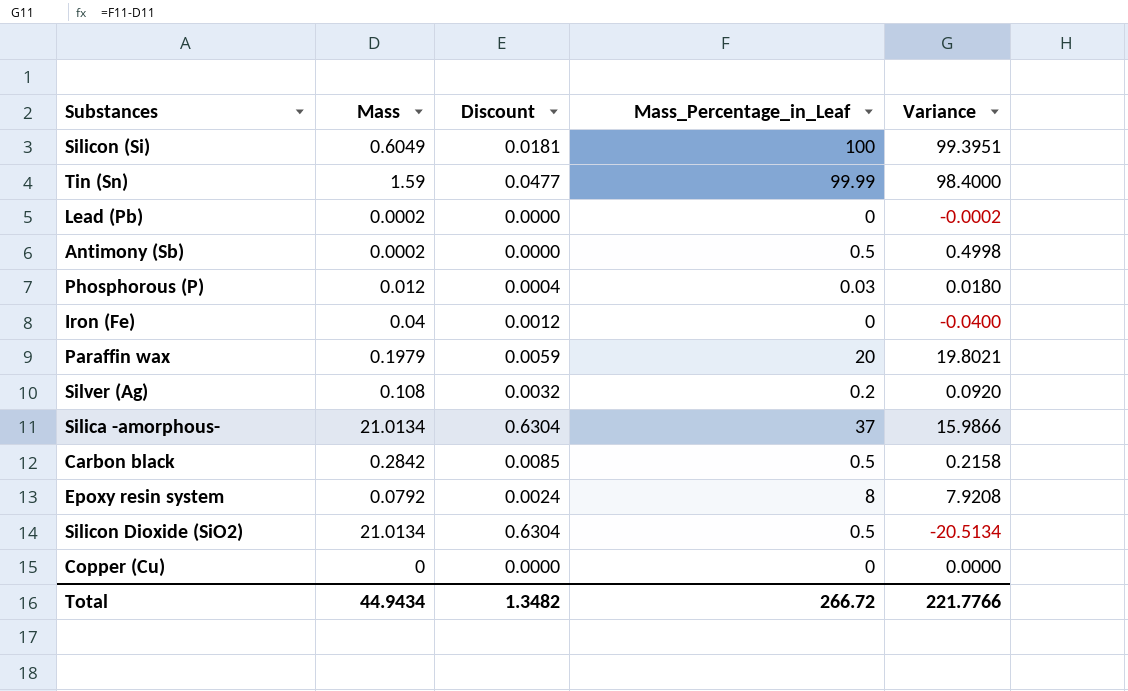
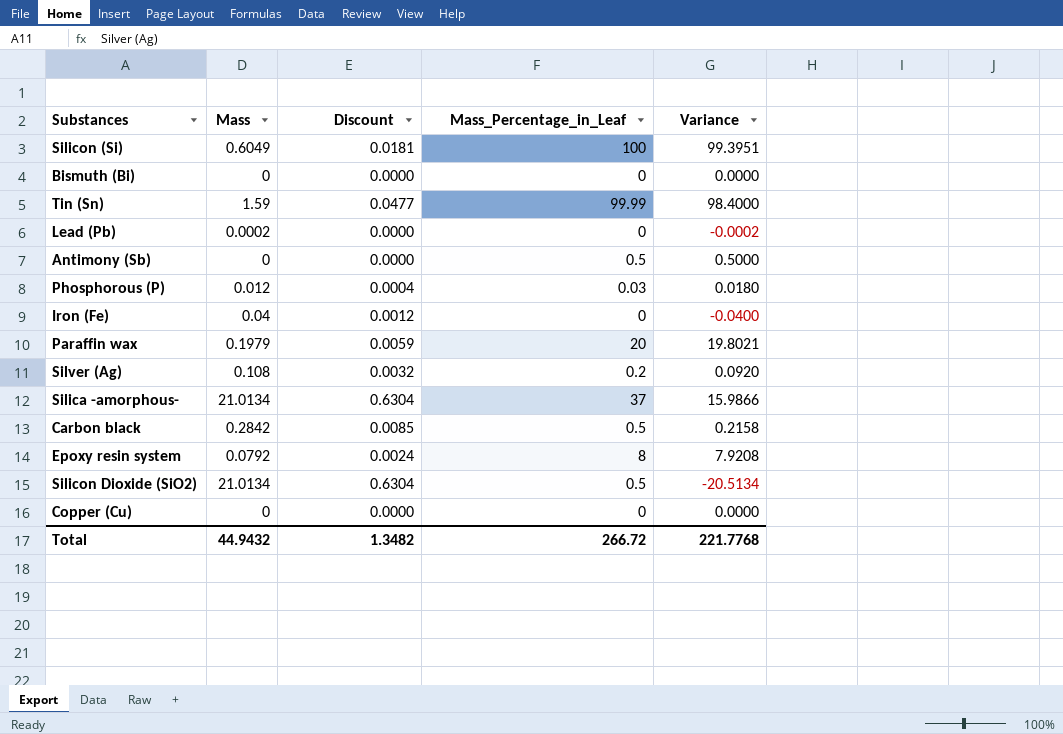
row Bismuth (Bi): none -> 0 | 0.0000 | 0 | 0.0000
Antimony (Sb) | Mass: 0.0002 -> 0
Antimony (Sb) | Variance: 0.4998 -> 0.5000
Total | Mass: 44.9434 -> 44.9432
Total | Variance: 221.7766 -> 221.7768

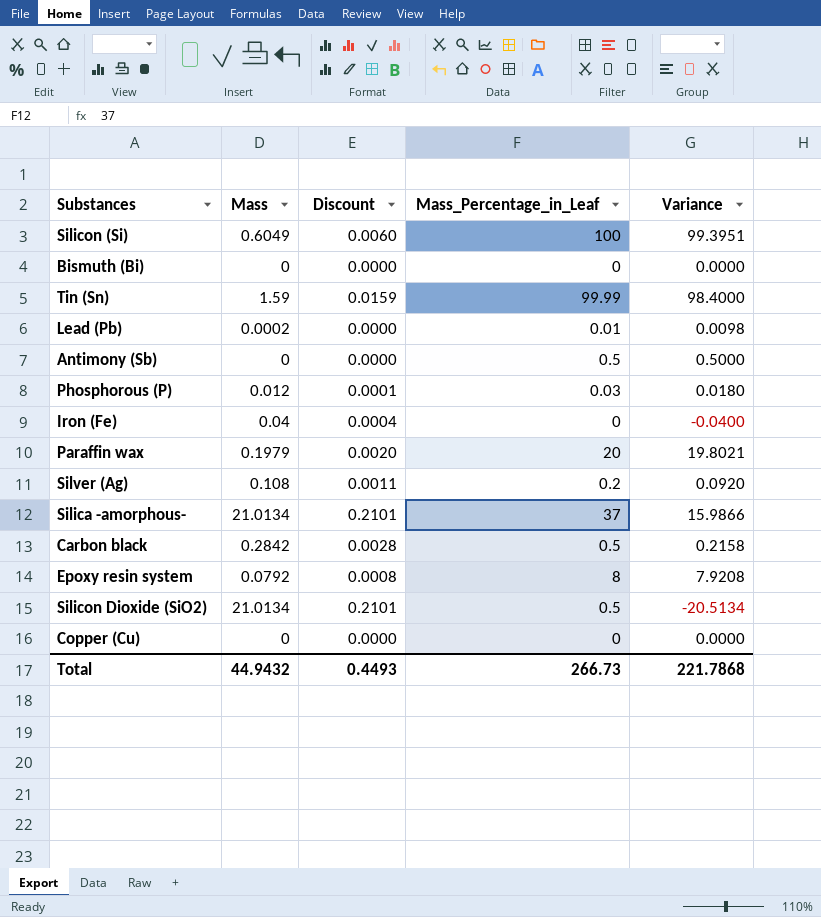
column Discount | formula: [Mass] * 0.03 -> [Mass] * 0.01
Lead (Pb) | Mass_Percentage_in_Leaf: 0 -> 0.01
Lead (Pb) | Variance: -0.0002 -> 0.0098
Total | Discount: 1.3482 -> 0.4493
Total | Mass_Percentage_in_Leaf: 266.72 -> 266.73
Total | Variance: 221.7768 -> 221.7868

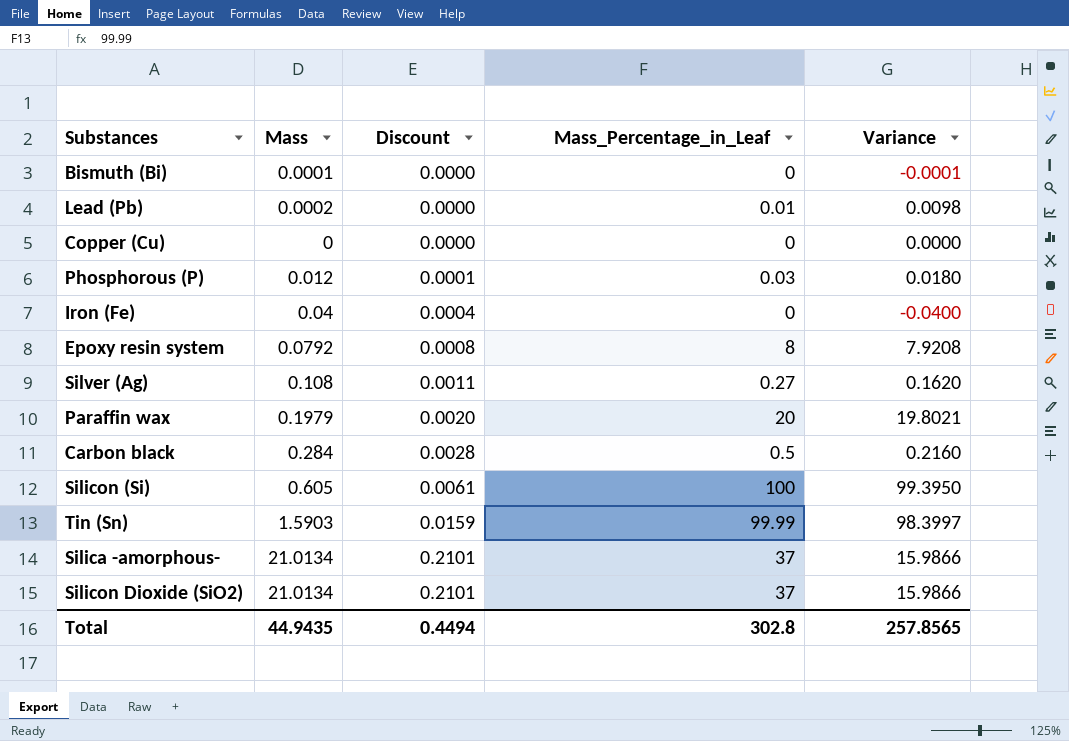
row order: none -> Discount ascending
row Antimony (Sb): 0 | 0.0000 | 0.5 | 0.5000 -> none
Bismuth (Bi) | Mass: 0 -> 0.0001
Bismuth (Bi) | Variance: 0.0000 -> -0.0001
Silver (Ag) | Mass_Percentage_in_Leaf: 0.2 -> 0.27
Silver (Ag) | Variance: 0.0920 -> 0.1620
Carbon black | Mass: 0.2842 -> 0.284
Carbon black | Variance: 0.2158 -> 0.2160
Silicon (Si) | Mass: 0.6049 -> 0.605
Silicon (Si) | Discount: 0.0060 -> 0.0061
Silicon (Si) | Variance: 99.3951 -> 99.3950
Tin (Sn) | Mass: 1.59 -> 1.5903
Tin (Sn) | Variance: 98.4000 -> 98.3997
Silicon Dioxide (SiO2) | Mass_Percentage_in_Leaf: 0.5 -> 37
Silicon Dioxide (SiO2) | Variance: -20.5134 -> 15.9866
Total | Mass: 44.9432 -> 44.9435
Total | Discount: 0.4493 -> 0.4494
Total | Mass_Percentage_in_Leaf: 266.73 -> 302.8
Total | Variance: 221.7868 -> 257.8565

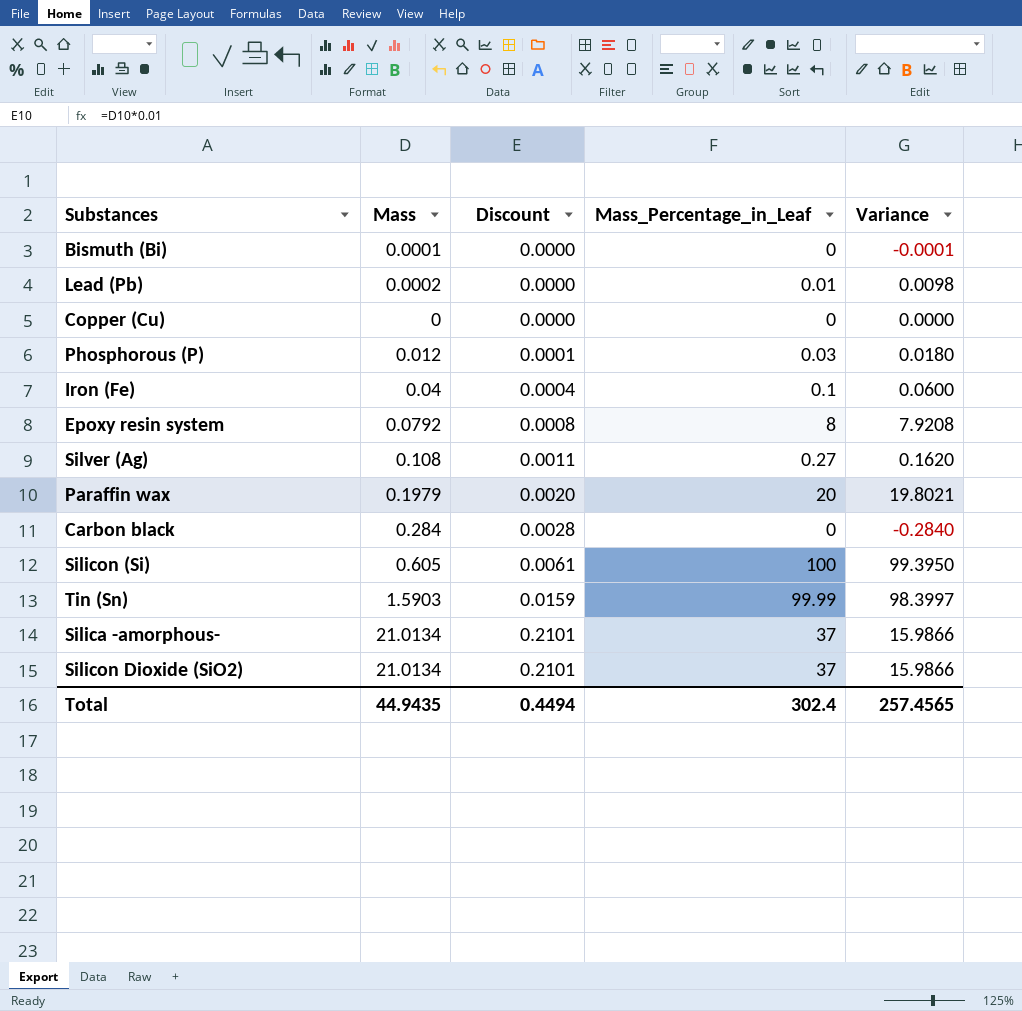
Iron (Fe) | Mass_Percentage_in_Leaf: 0 -> 0.1
Iron (Fe) | Variance: -0.0400 -> 0.0600
Carbon black | Mass_Percentage_in_Leaf: 0.5 -> 0
Carbon black | Variance: 0.2160 -> -0.2840
Total | Mass_Percentage_in_Leaf: 302.8 -> 302.4
Total | Variance: 257.8565 -> 257.4565

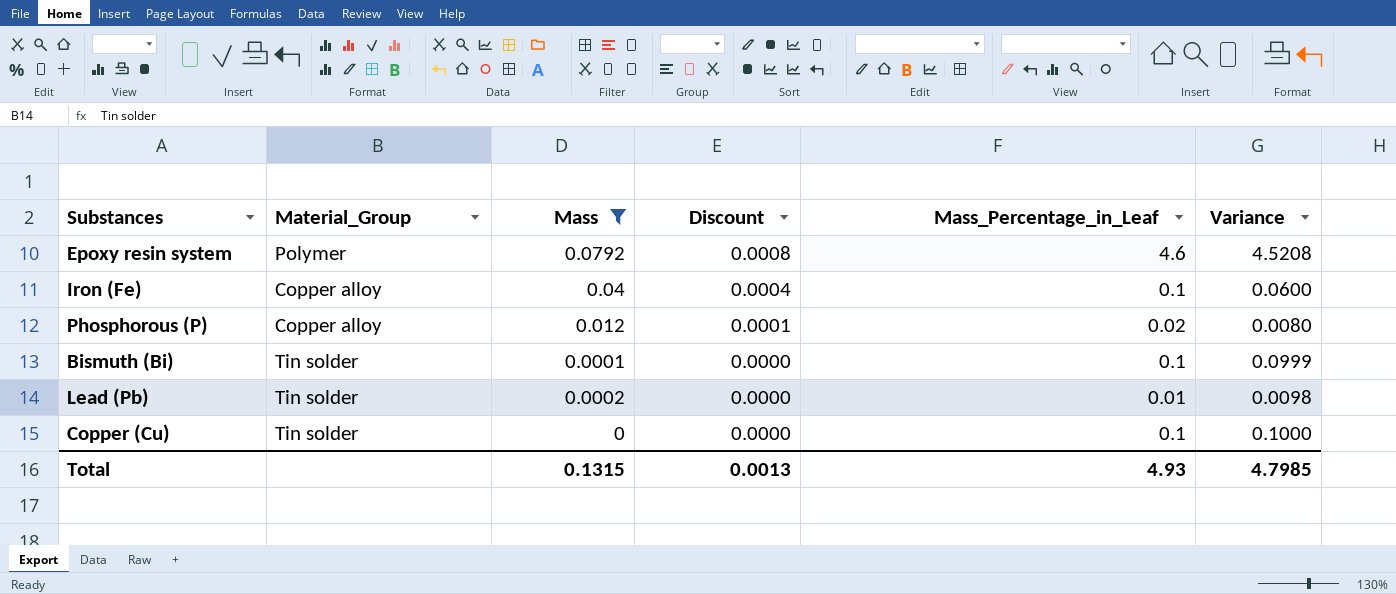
filter: none -> Mass <= 0.0792
row order: Discount ascending -> Discount descending
column Material_Group | position: none -> 2
Epoxy resin system | Mass_Percentage_in_Leaf: 8 -> 4.6
Epoxy resin system | Variance: 7.9208 -> 4.5208
Phosphorous (P) | Mass_Percentage_in_Leaf: 0.03 -> 0.02
Phosphorous (P) | Variance: 0.0180 -> 0.0080
Bismuth (Bi) | Mass_Percentage_in_Leaf: 0 -> 0.1
Bismuth (Bi) | Variance: -0.0001 -> 0.0999
Copper (Cu) | Mass_Percentage_in_Leaf: 0 -> 0.1
Copper (Cu) | Variance: 0.0000 -> 0.1000
Total | Mass: 44.9435 -> 0.1315
Total | Discount: 0.4494 -> 0.0013
Total | Mass_Percentage_in_Leaf: 302.4 -> 4.93
Total | Variance: 257.4565 -> 4.7985

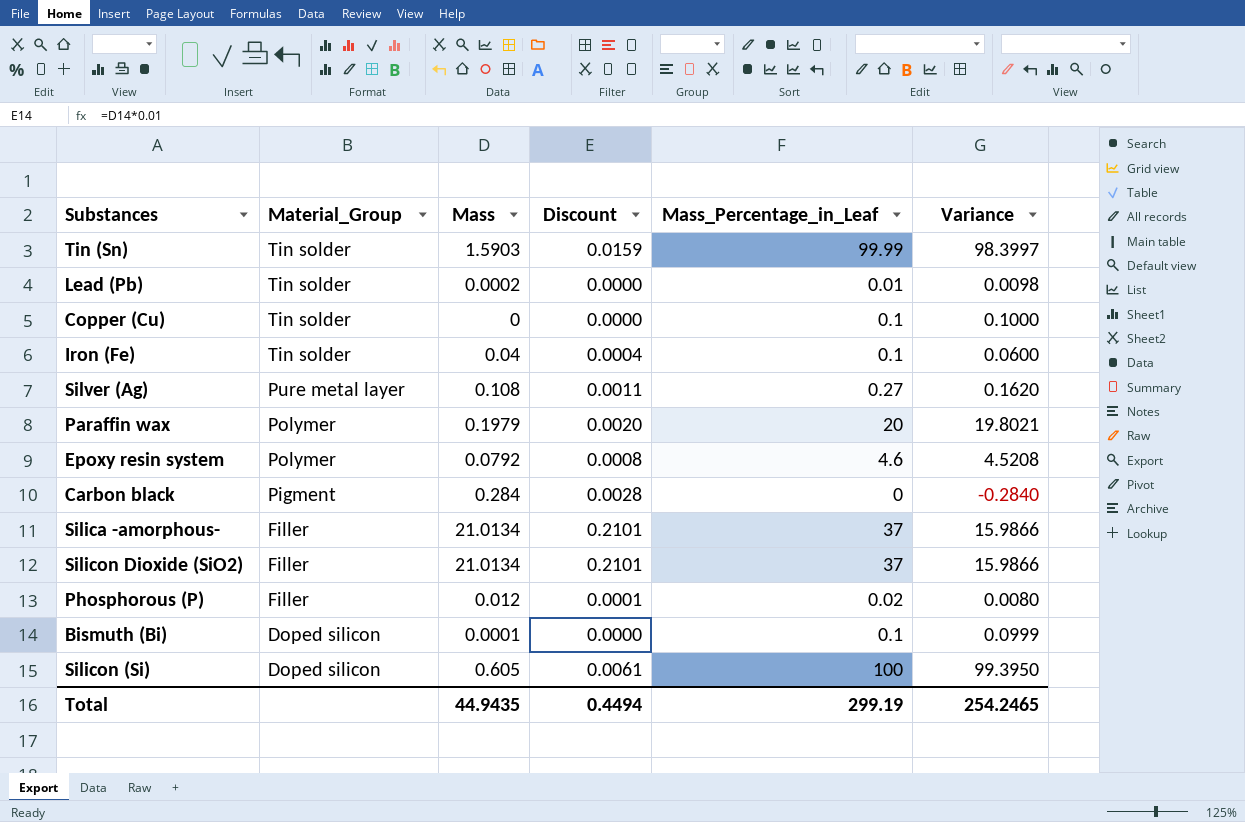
filter: Mass <= 0.0792 -> none
row order: Discount descending -> Material_Group descending
Iron (Fe) | Material_Group: Copper alloy -> Tin solder
Phosphorous (P) | Material_Group: Copper alloy -> Filler
Bismuth (Bi) | Material_Group: Tin solder -> Doped silicon
Total | Mass: 0.1315 -> 44.9435
Total | Discount: 0.0013 -> 0.4494
Total | Mass_Percentage_in_Leaf: 4.93 -> 299.19
Total | Variance: 4.7985 -> 254.2465

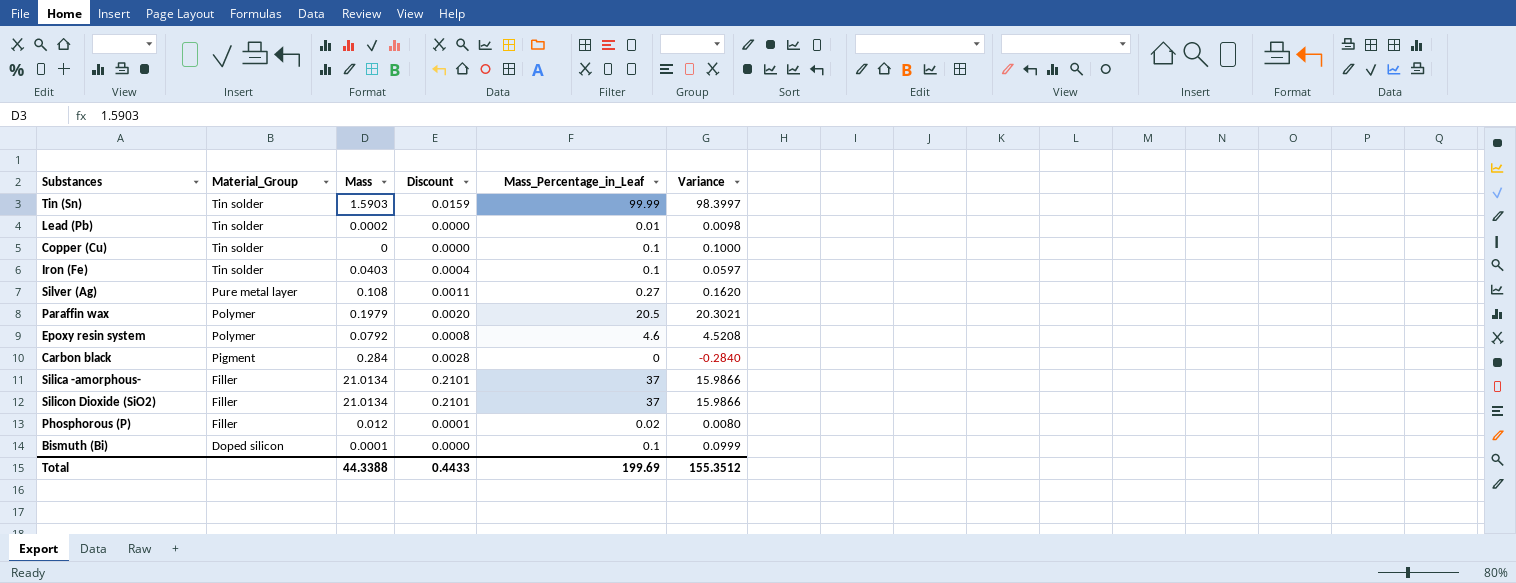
row Silicon (Si): Doped silicon | 0.605 | 0.0061 | 100 | 99.3950 -> none
Iron (Fe) | Mass: 0.04 -> 0.0403
Iron (Fe) | Variance: 0.0600 -> 0.0597
Paraffin wax | Mass_Percentage_in_Leaf: 20 -> 20.5
Paraffin wax | Variance: 19.8021 -> 20.3021
Total | Mass: 44.9435 -> 44.3388
Total | Discount: 0.4494 -> 0.4433
Total | Mass_Percentage_in_Leaf: 299.19 -> 199.69
Total | Variance: 254.2465 -> 155.3512

